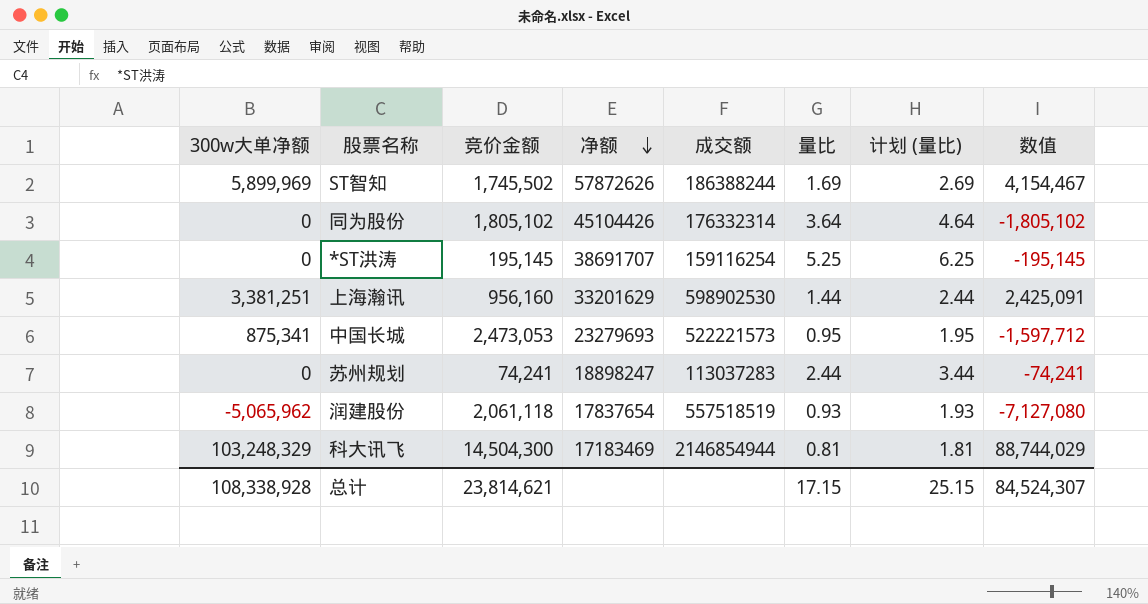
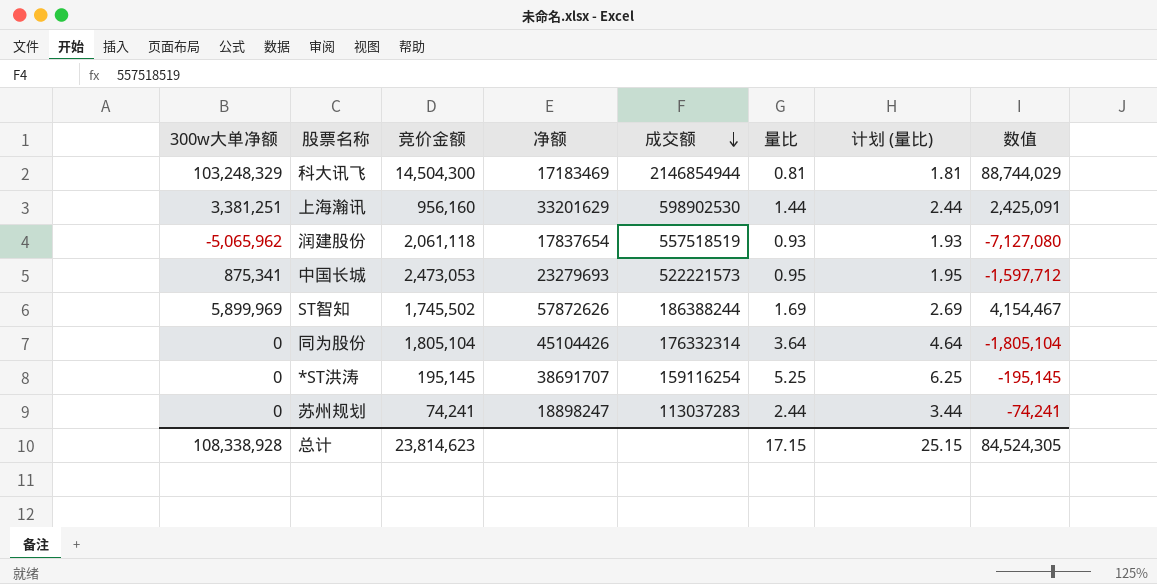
row order: 净额 descending -> 成交额 descending
同为股份 | 竞价金额: 1,805,102 -> 1,805,104
同为股份 | 数值: -1,805,102 -> -1,805,104
总计 | 竞价金额: 23,814,621 -> 23,814,623
总计 | 数值: 84,524,307 -> 84,524,305

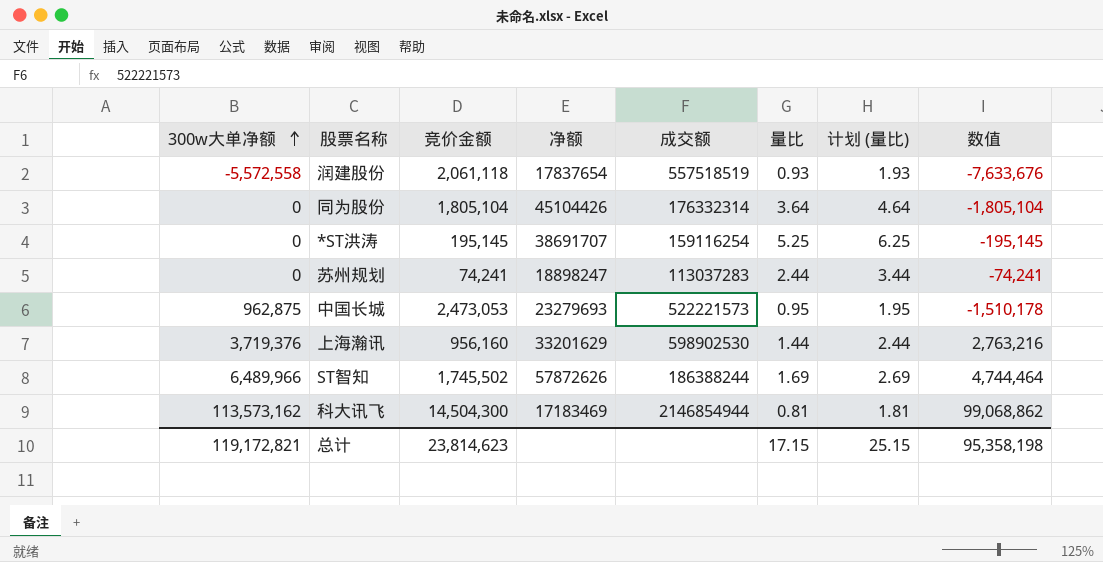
row order: 成交额 descending -> 300w大单净额 ascending
润建股份 | 300w大单净额: -5,065,962 -> -5,572,558
润建股份 | 数值: -7,127,080 -> -7,633,676
中国长城 | 300w大单净额: 875,341 -> 962,875
中国长城 | 数值: -1,597,712 -> -1,510,178
上海瀚讯 | 300w大单净额: 3,381,251 -> 3,719,376
上海瀚讯 | 数值: 2,425,091 -> 2,763,216
ST智知 | 300w大单净额: 5,899,969 -> 6,489,966
ST智知 | 数值: 4,154,467 -> 4,744,464
科大讯飞 | 300w大单净额: 103,248,329 -> 113,573,162
科大讯飞 | 数值: 88,744,029 -> 99,068,862
总计 | 300w大单净额: 108,338,928 -> 119,172,821
总计 | 数值: 84,524,305 -> 95,358,198

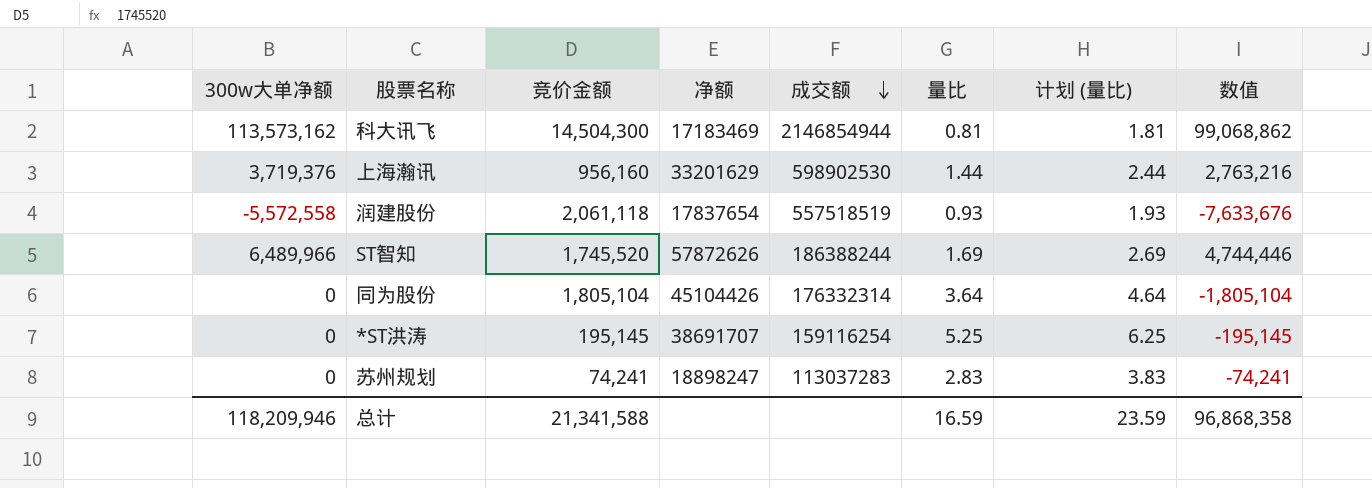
row order: 300w大单净额 ascending -> 成交额 descending
row 中国长城: 962,875 | 2,473,053 | 23279693 | 522221573 | 0.95 | 1.95 | -1,510,178 -> none
ST智知 | 竞价金额: 1,745,502 -> 1,745,520
ST智知 | 数值: 4,744,464 -> 4,744,446
苏州规划 | 量比: 2.44 -> 2.83
苏州规划 | 计划 (量比): 3.44 -> 3.83
总计 | 300w大单净额: 119,172,821 -> 118,209,946
总计 | 竞价金额: 23,814,623 -> 21,341,588
总计 | 量比: 17.15 -> 16.59
总计 | 计划 (量比): 25.15 -> 23.59
总计 | 数值: 95,358,198 -> 96,868,358

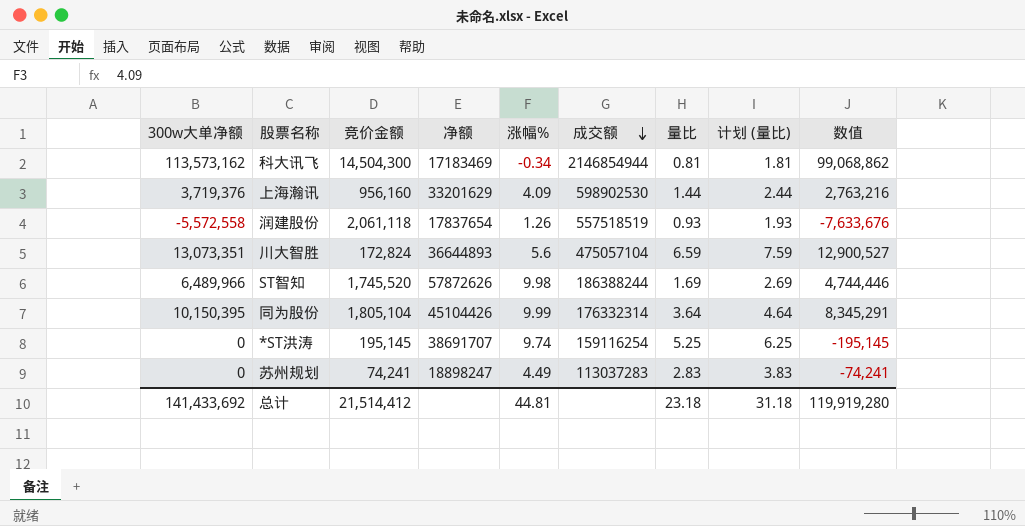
column 涨幅% | position: none -> 5
row 川大智胜: none -> 13,073,351 | 172,824 | 36644893 | 5.6 | 475057104 | 6.59 | 7.59 | 12,900,527
同为股份 | 300w大单净额: 0 -> 10,150,395
同为股份 | 数值: -1,805,104 -> 8,345,291
总计 | 300w大单净额: 118,209,946 -> 141,433,692
总计 | 竞价金额: 21,341,588 -> 21,514,412
总计 | 量比: 16.59 -> 23.18
总计 | 计划 (量比): 23.59 -> 31.18
总计 | 数值: 96,868,358 -> 119,919,280

